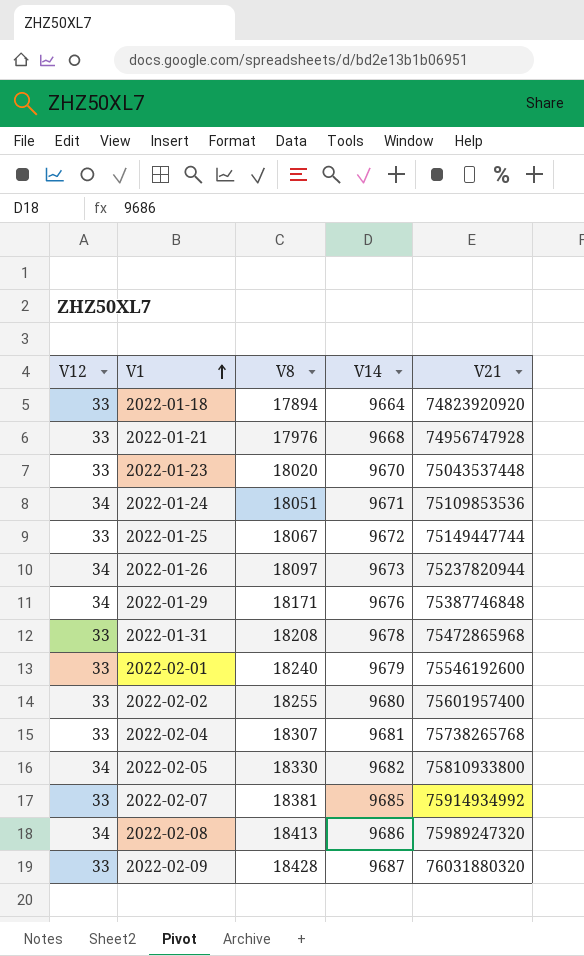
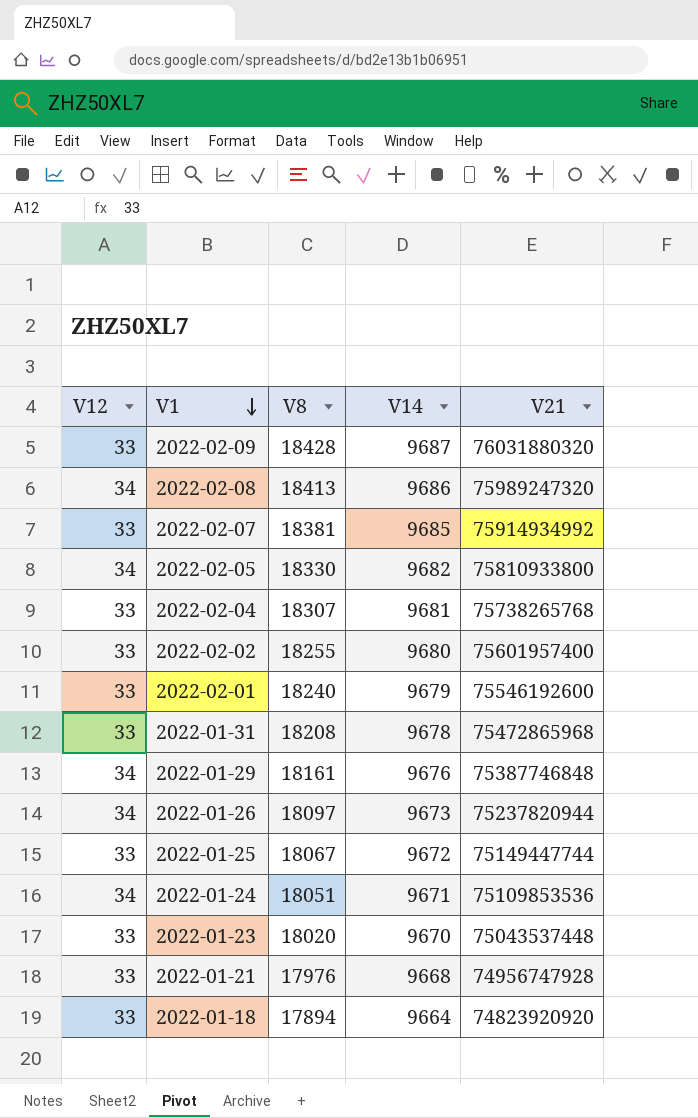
row order: V1 ascending -> V1 descending
2022-01-29 | V8: 18171 -> 18161

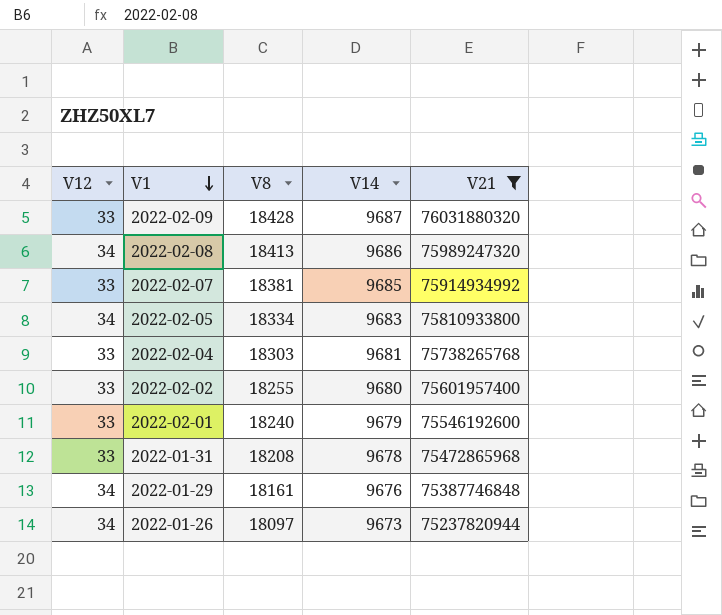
filter: none -> V21 >= 75237820944
2022-02-05 | V8: 18330 -> 18334
2022-02-05 | V14: 9682 -> 9683
2022-02-04 | V8: 18307 -> 18303

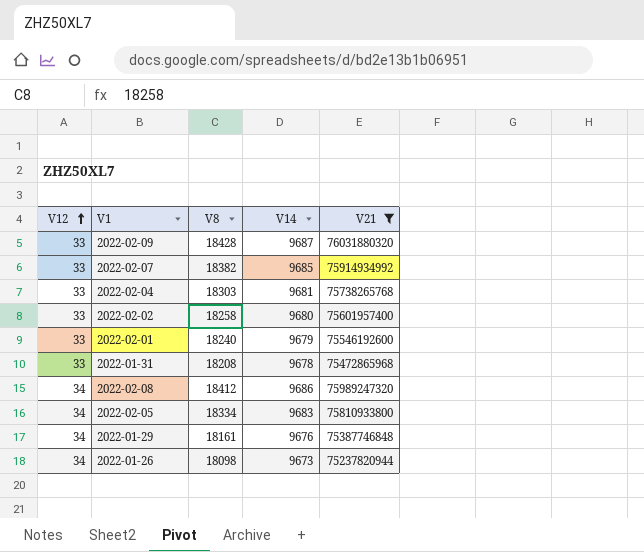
row order: V1 descending -> V12 ascending
2022-02-07 | V8: 18381 -> 18382
2022-02-02 | V8: 18255 -> 18258
2022-02-08 | V8: 18413 -> 18412
2022-01-26 | V8: 18097 -> 18098

